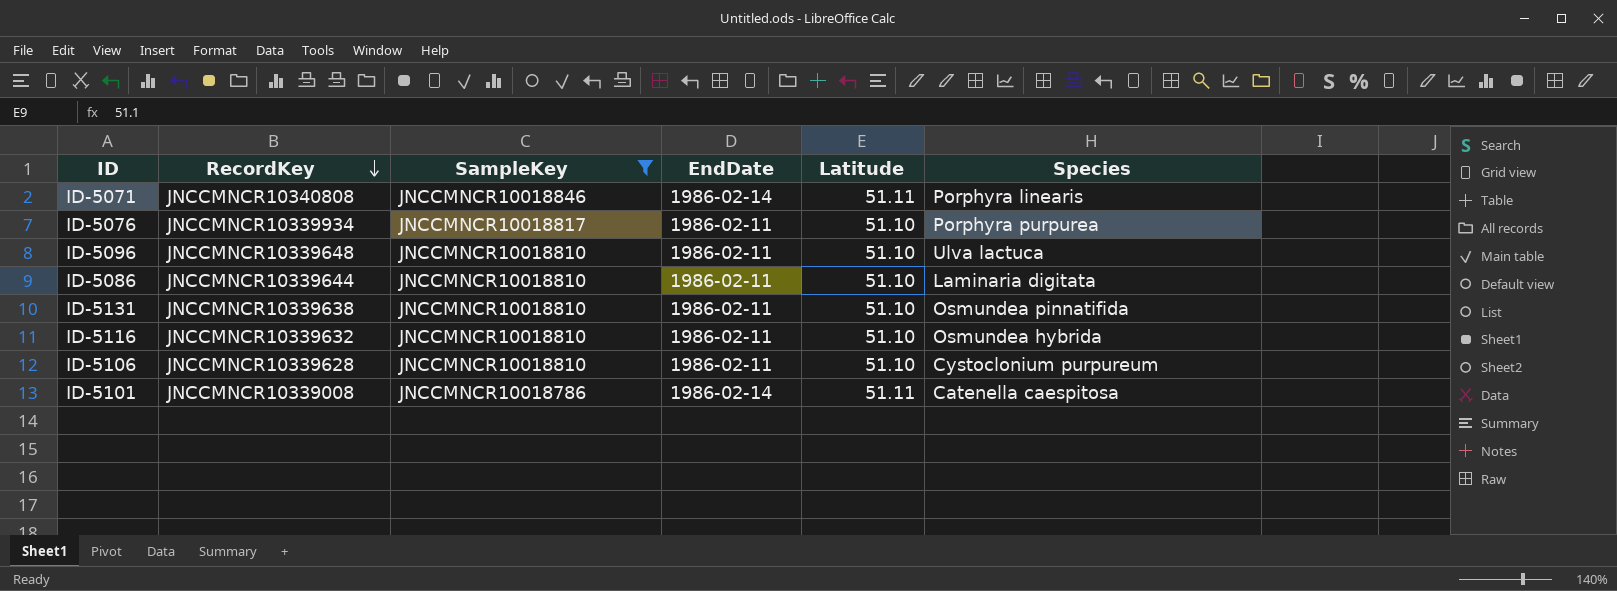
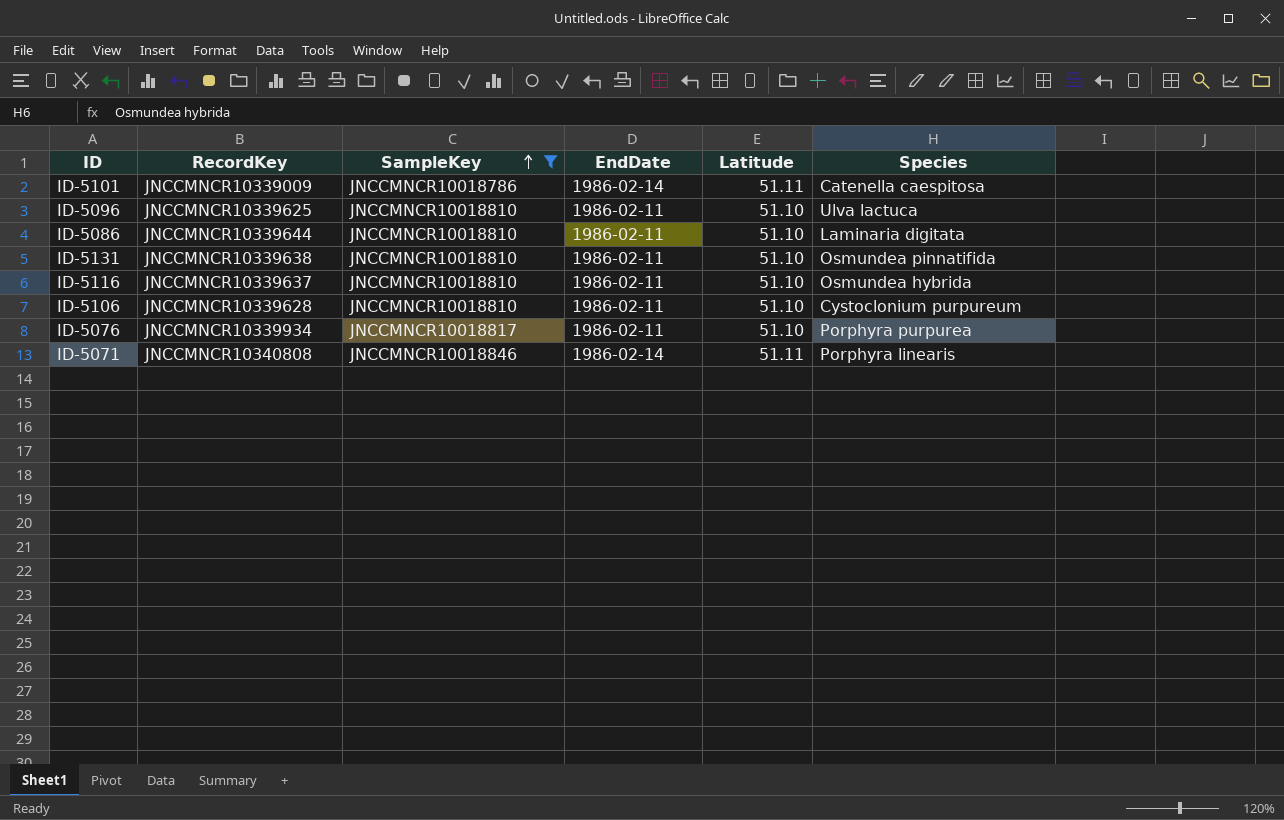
row order: RecordKey descending -> SampleKey ascending
ID-5101 | RecordKey: JNCCMNCR10339008 -> JNCCMNCR10339009
ID-5096 | RecordKey: JNCCMNCR10339648 -> JNCCMNCR10339625
ID-5116 | RecordKey: JNCCMNCR10339632 -> JNCCMNCR10339637

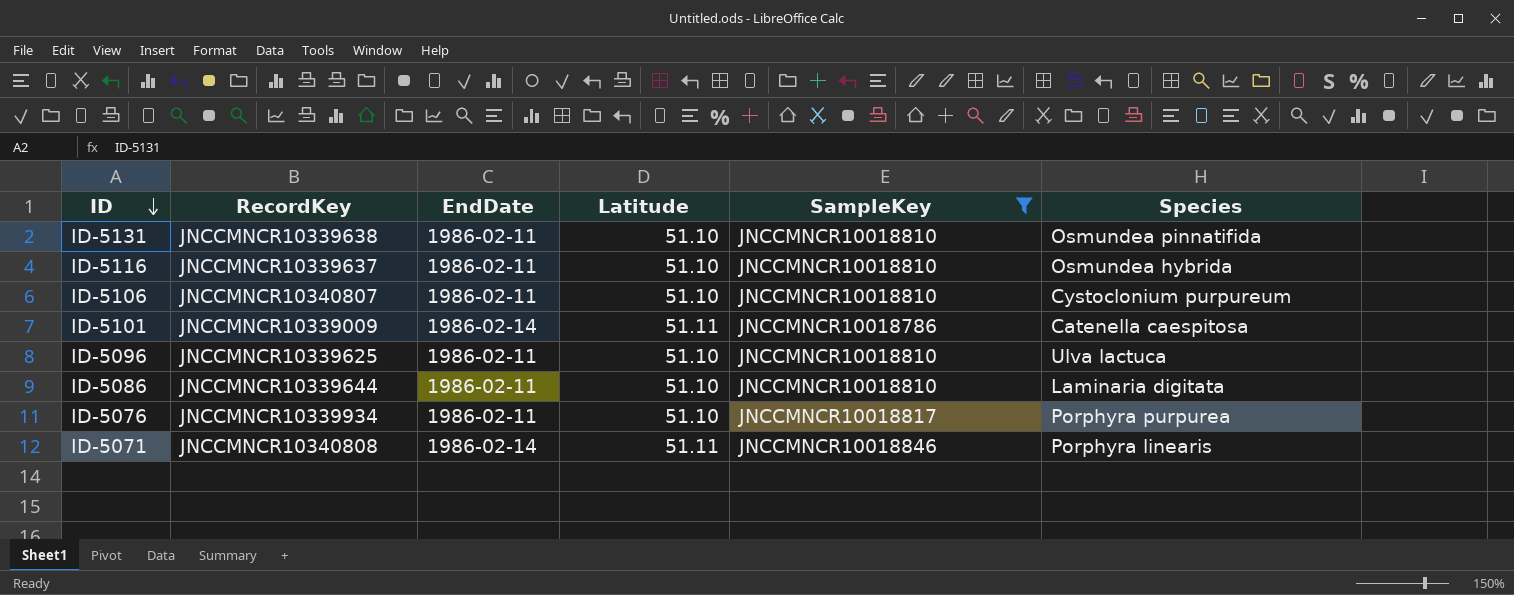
row order: SampleKey ascending -> ID descending
column SampleKey | position: 3 -> 5
ID-5106 | RecordKey: JNCCMNCR10339628 -> JNCCMNCR10340807

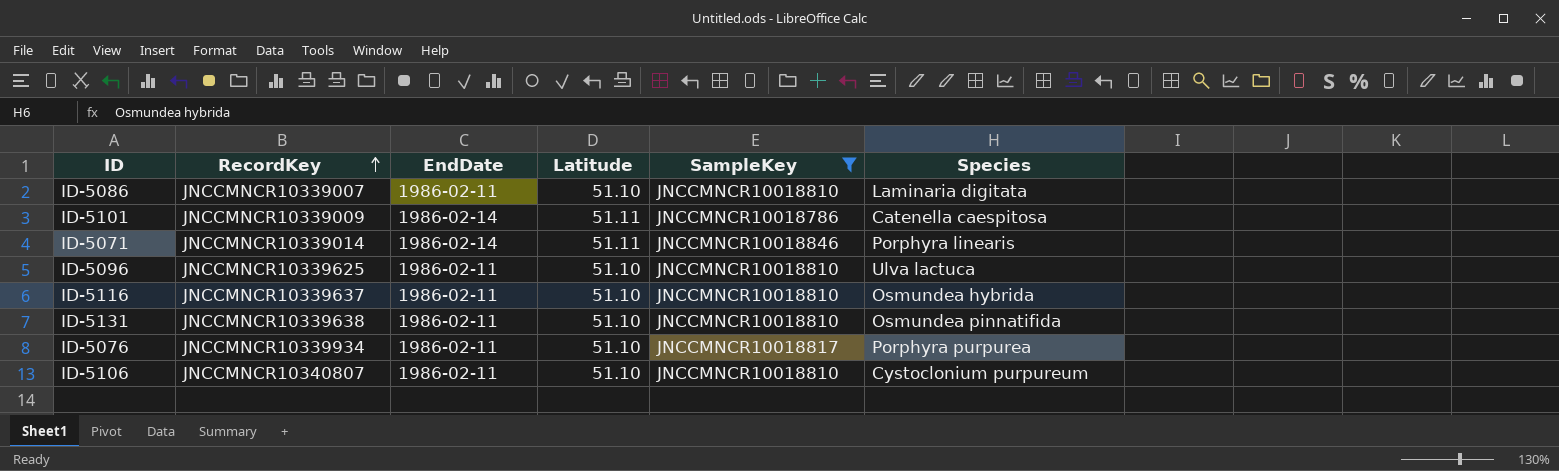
row order: ID descending -> RecordKey ascending
ID-5086 | RecordKey: JNCCMNCR10339644 -> JNCCMNCR10339007
ID-5071 | RecordKey: JNCCMNCR10340808 -> JNCCMNCR10339014

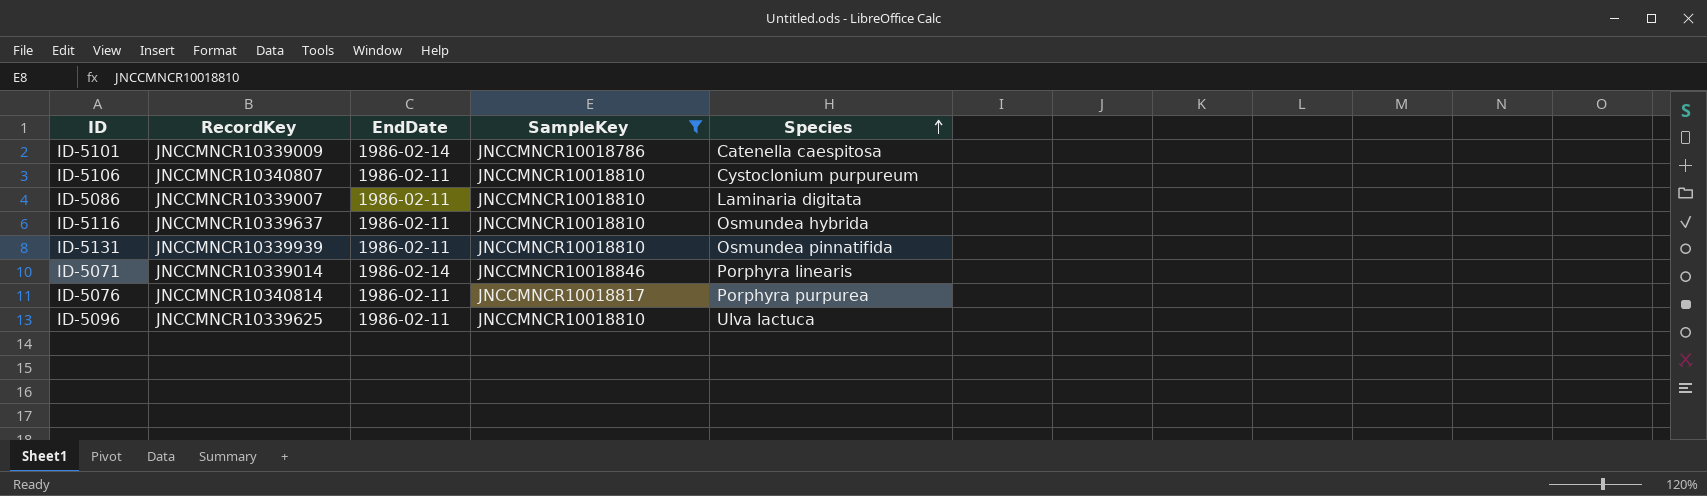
row order: RecordKey ascending -> Species ascending
column Latitude | position: 4 -> none
ID-5131 | RecordKey: JNCCMNCR10339638 -> JNCCMNCR10339939
ID-5076 | RecordKey: JNCCMNCR10339934 -> JNCCMNCR10340814

